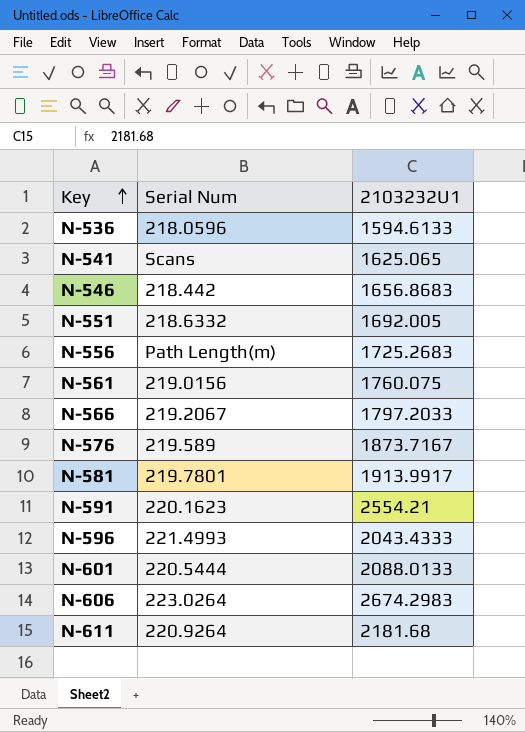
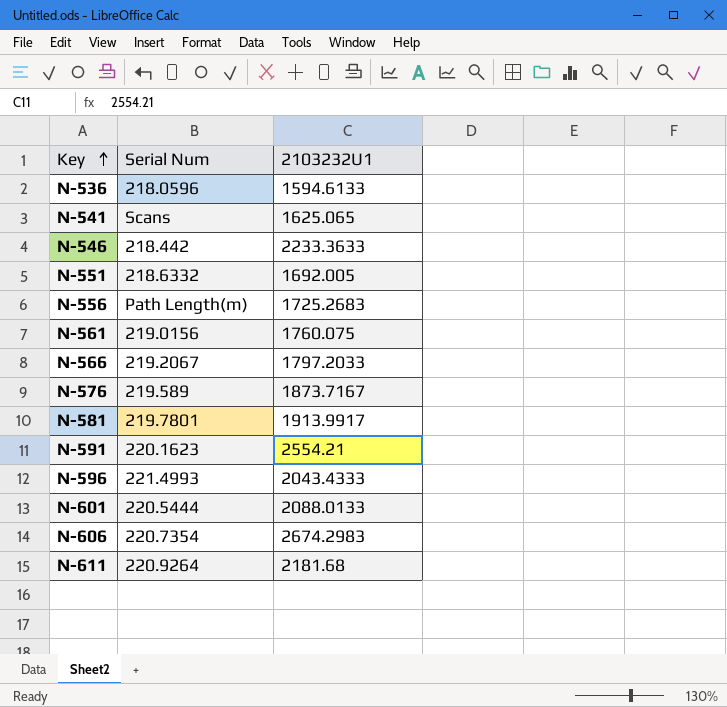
N-546 | 2103232U1: 1656.8683 -> 2233.3633
N-606 | Serial Num: 223.0264 -> 220.7354

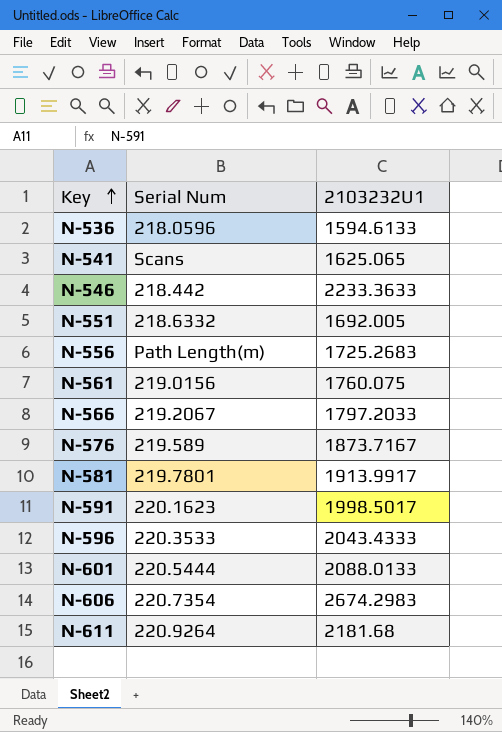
N-591 | 2103232U1: 2554.21 -> 1998.5017
N-596 | Serial Num: 221.4993 -> 220.3533

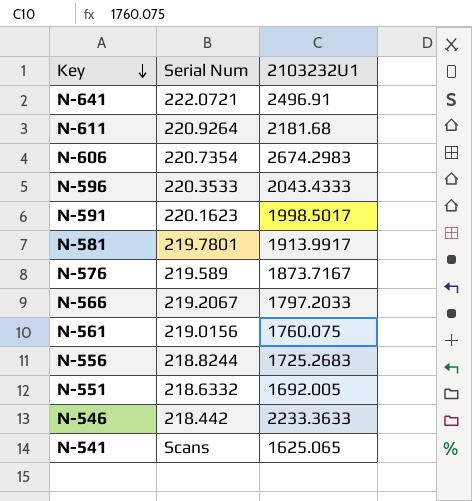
row order: Key ascending -> Key descending
row N-536: 218.0596 | 1594.6133 -> none
row N-601: 220.5444 | 2088.0133 -> none
row N-641: none -> 222.0721 | 2496.91
N-556 | Serial Num: Path Length(m) -> 218.8244

